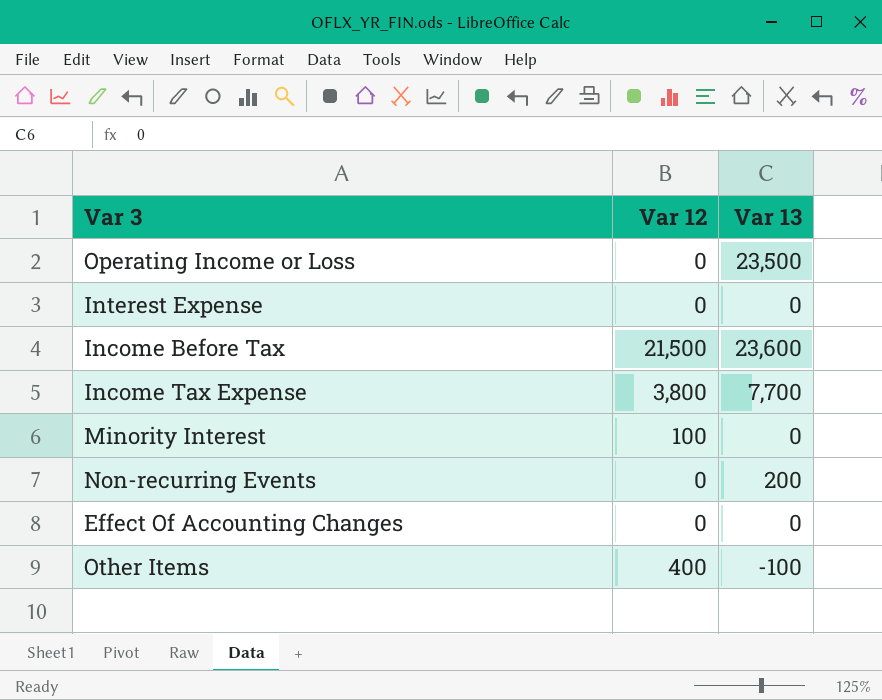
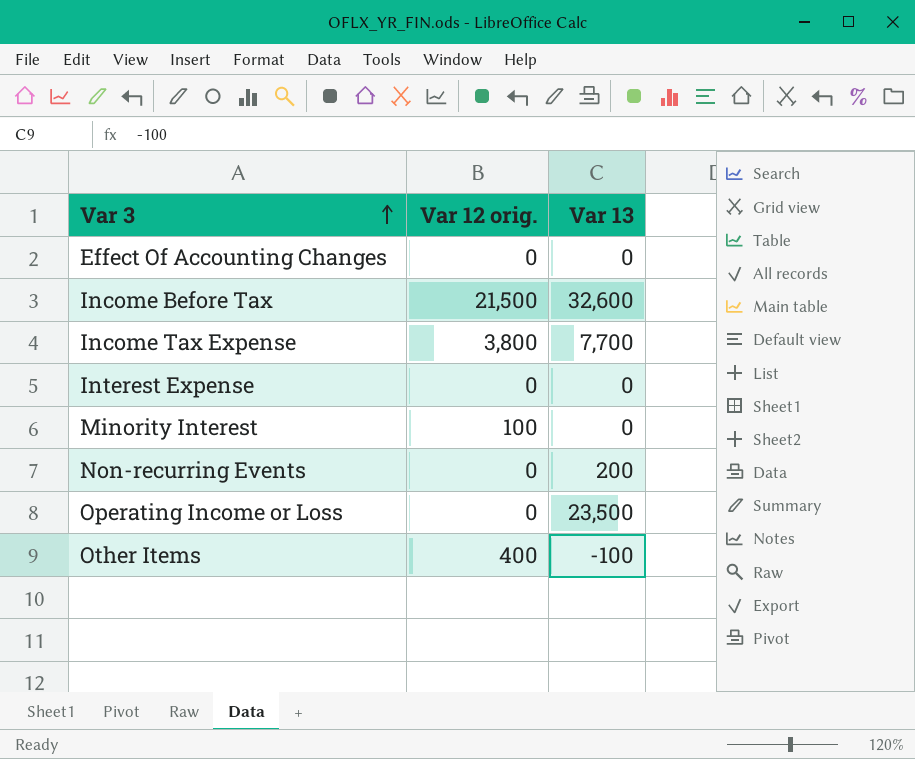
row order: none -> Var 3 ascending
column name: Var 12 -> Var 12 orig.
Income Before Tax | Var 13: 23,600 -> 32,600

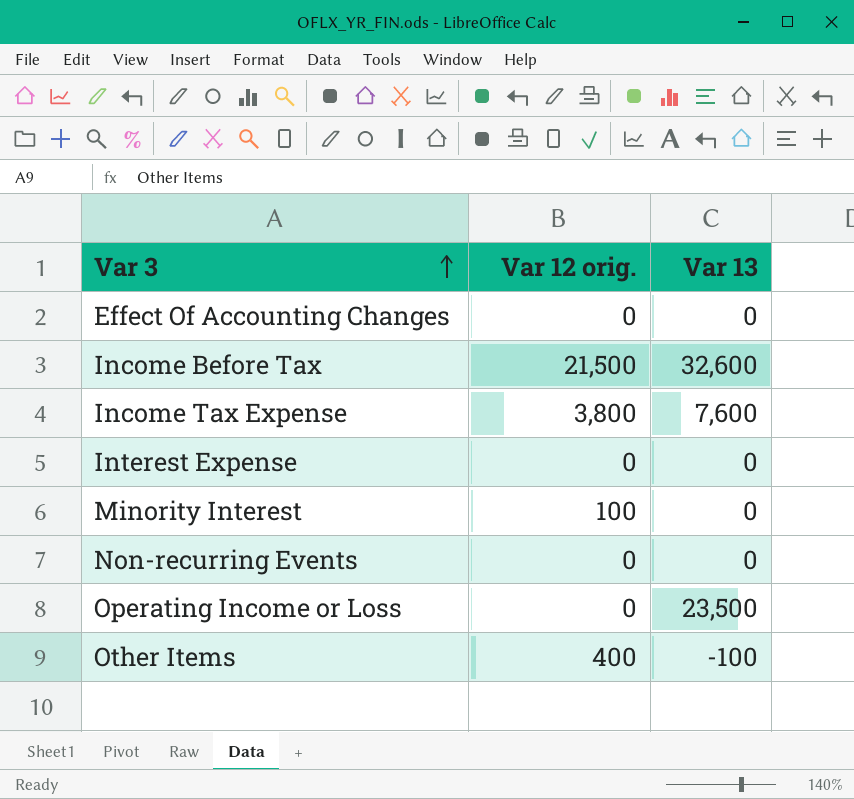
Income Tax Expense | Var 13: 7,700 -> 7,600
Non-recurring Events | Var 13: 200 -> 0

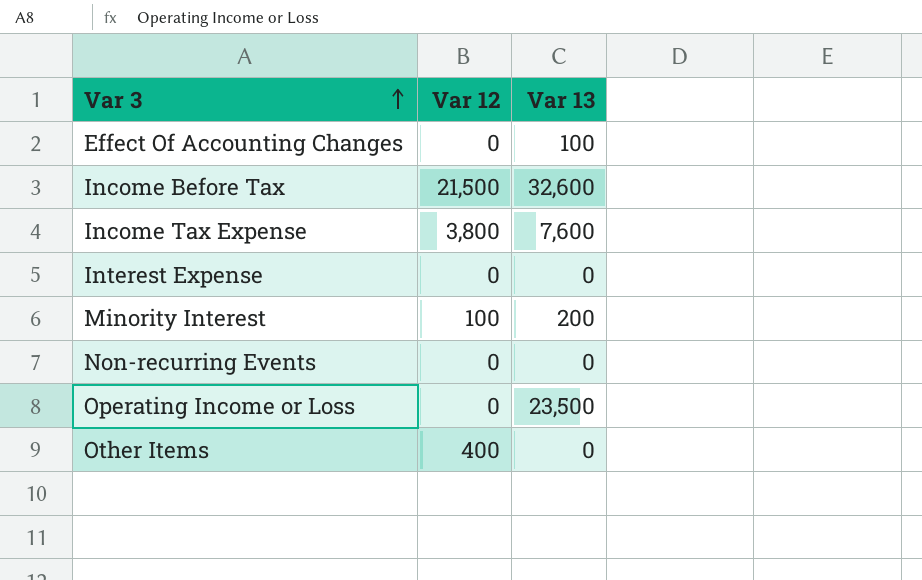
column name: Var 12 orig. -> Var 12
Effect Of Accounting Changes | Var 13: 0 -> 100
Minority Interest | Var 13: 0 -> 200
Other Items | Var 13: -100 -> 0

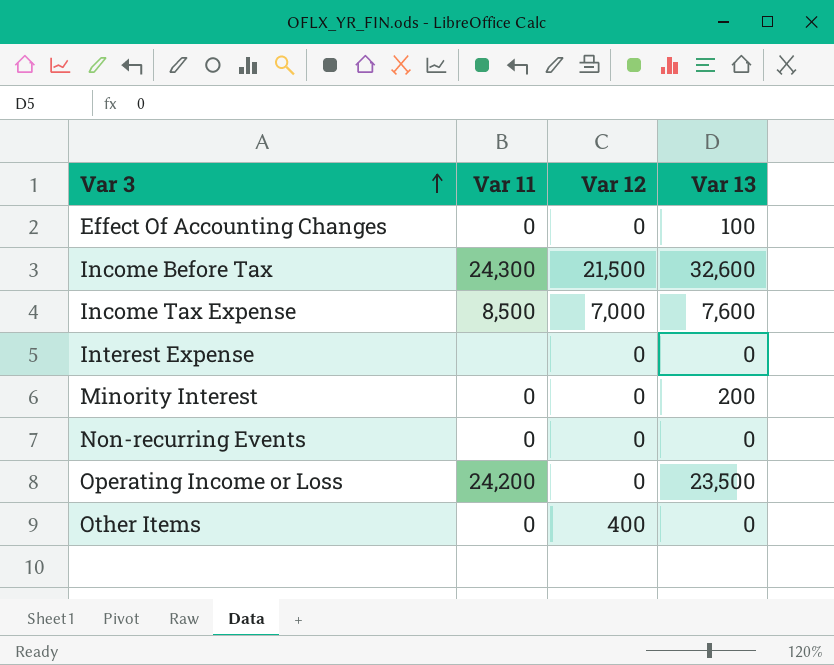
column Var 11 | position: none -> 2
Income Tax Expense | Var 12: 3,800 -> 7,000
Minority Interest | Var 12: 100 -> 0

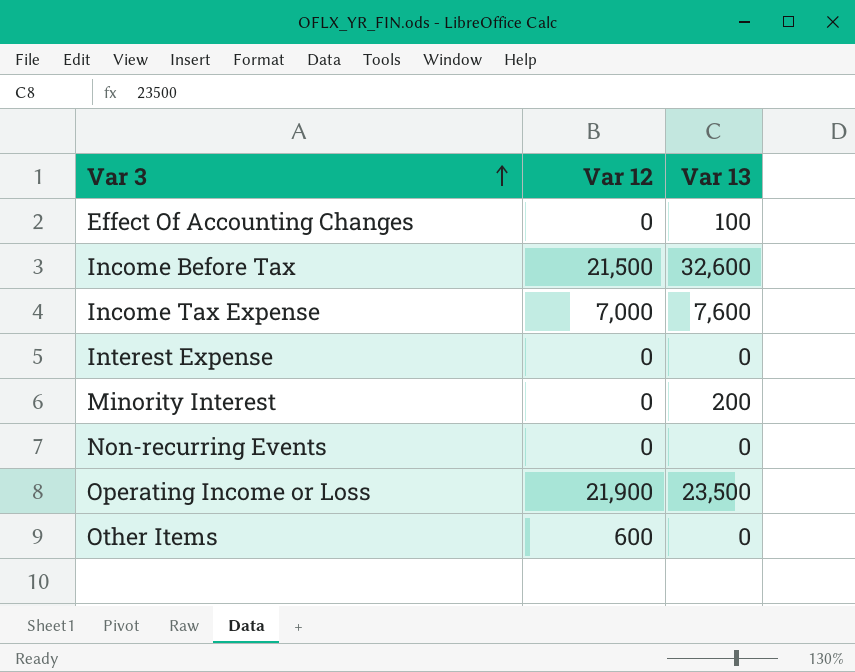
column Var 11 | position: 2 -> none
Operating Income or Loss | Var 12: 0 -> 21,900
Other Items | Var 12: 400 -> 600

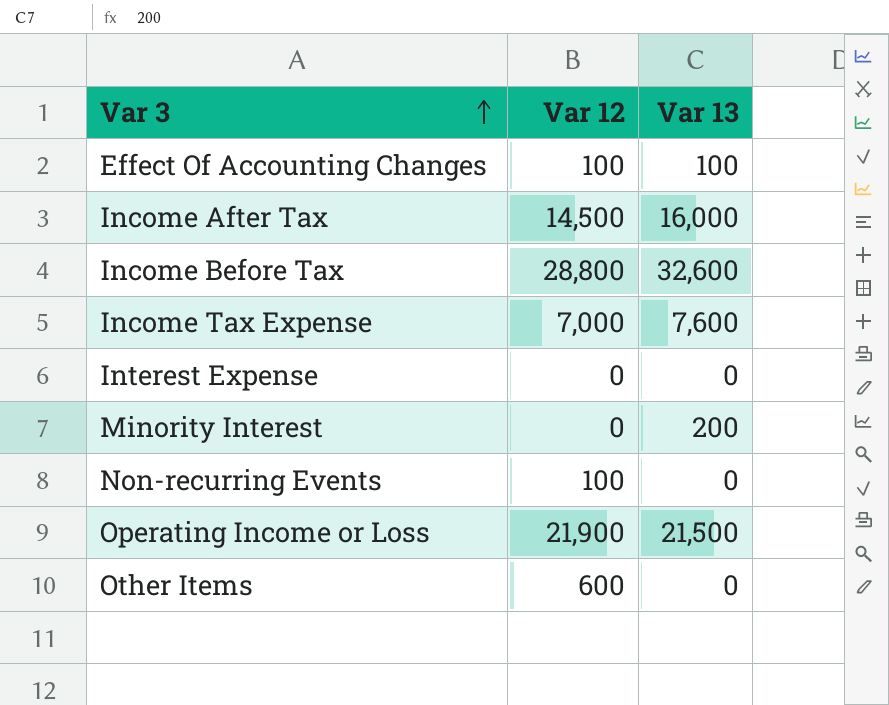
Effect Of Accounting Changes | Var 12: 0 -> 100
row Income After Tax: none -> 14,500 | 16,000
Income Before Tax | Var 12: 21,500 -> 28,800
Non-recurring Events | Var 12: 0 -> 100
Operating Income or Loss | Var 13: 23,500 -> 21,500

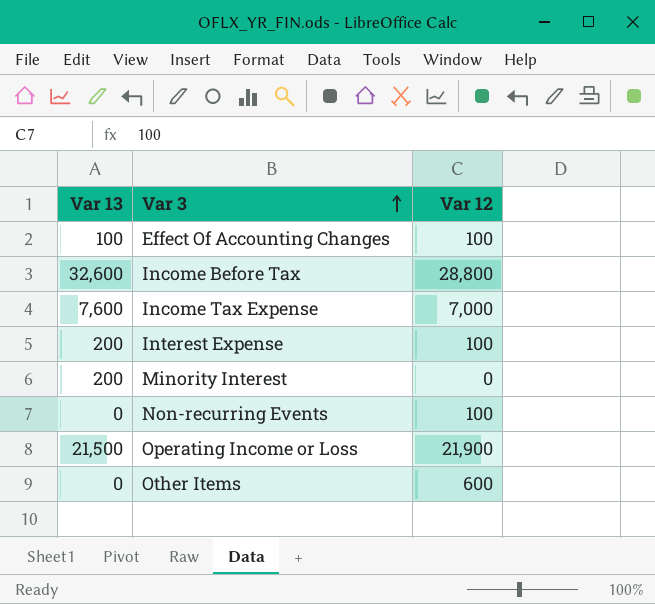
column Var 13 | position: 3 -> 1
row Income After Tax: 14,500 | 16,000 -> none
Interest Expense | Var 13: 0 -> 200
Interest Expense | Var 12: 0 -> 100

